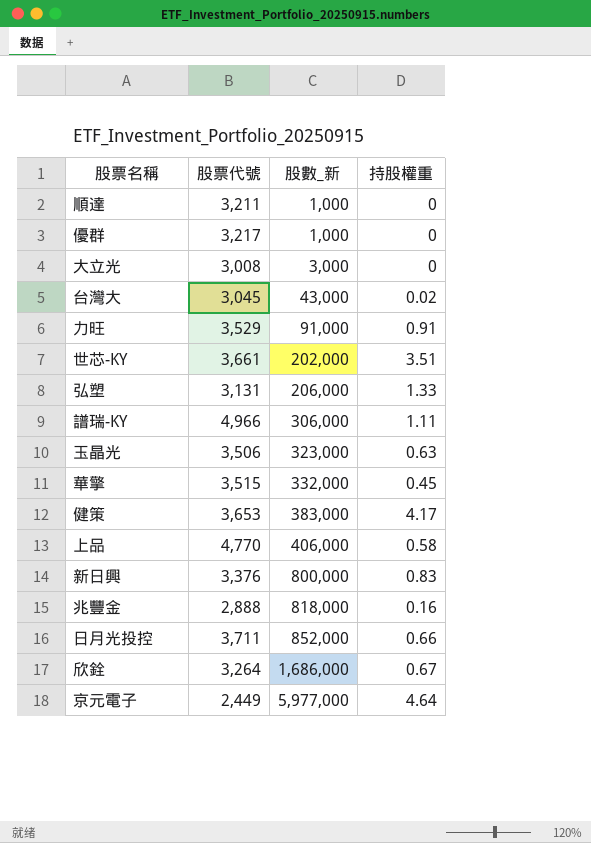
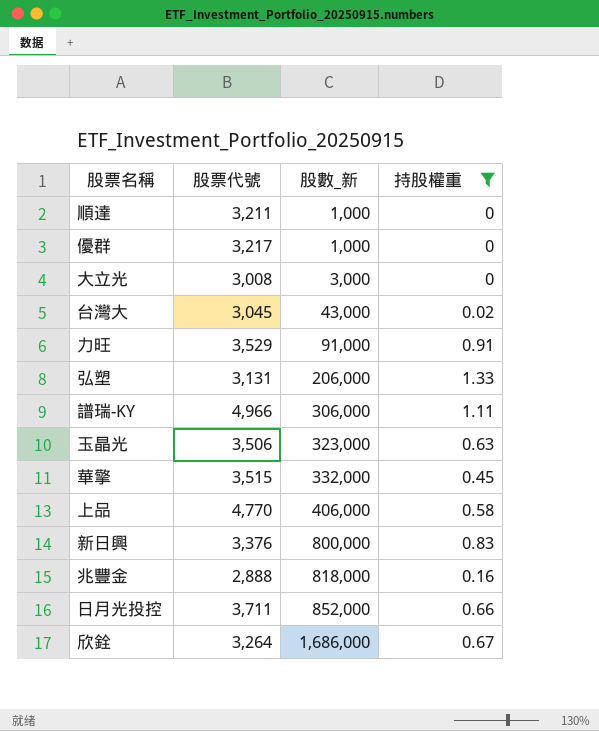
filter: none -> 持股權重 <= 1.33

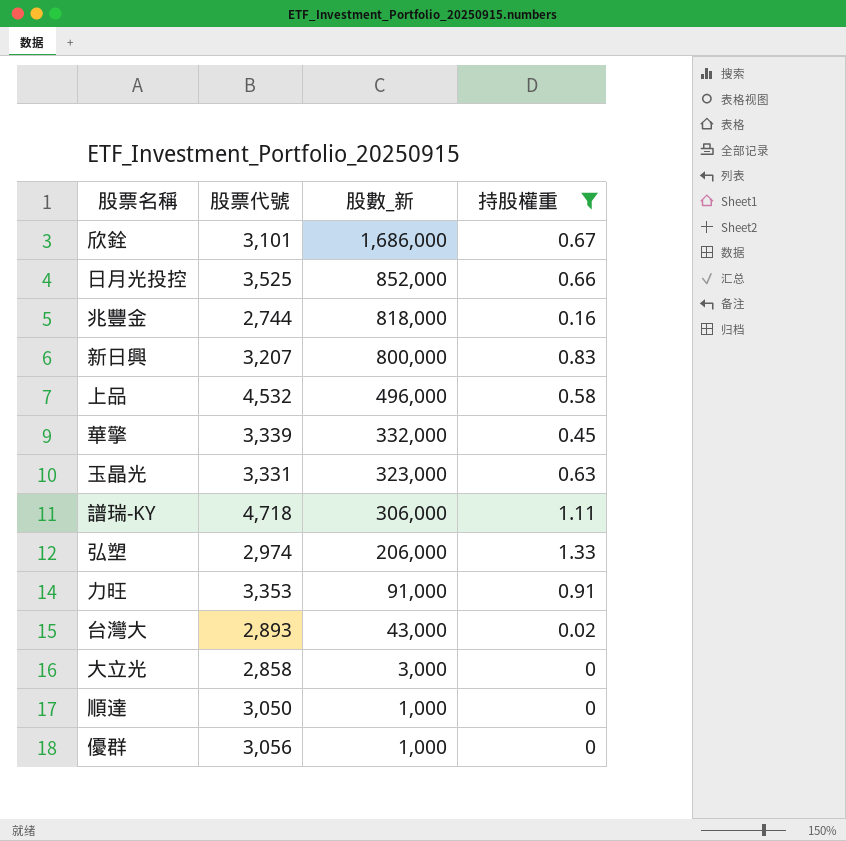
row order: 股數_新 ascending -> 股數_新 descending
欣銓 | 股票代號: 3,264 -> 3,101
日月光投控 | 股票代號: 3,711 -> 3,525
兆豐金 | 股票代號: 2,888 -> 2,744
新日興 | 股票代號: 3,376 -> 3,207
上品 | 股票代號: 4,770 -> 4,532
上品 | 股數_新: 406,000 -> 496,000
華擎 | 股票代號: 3,515 -> 3,339
玉晶光 | 股票代號: 3,506 -> 3,331
譜瑞-KY | 股票代號: 4,966 -> 4,718
弘塑 | 股票代號: 3,131 -> 2,974
力旺 | 股票代號: 3,529 -> 3,353
台灣大 | 股票代號: 3,045 -> 2,893
大立光 | 股票代號: 3,008 -> 2,858
順達 | 股票代號: 3,211 -> 3,050
優群 | 股票代號: 3,217 -> 3,056

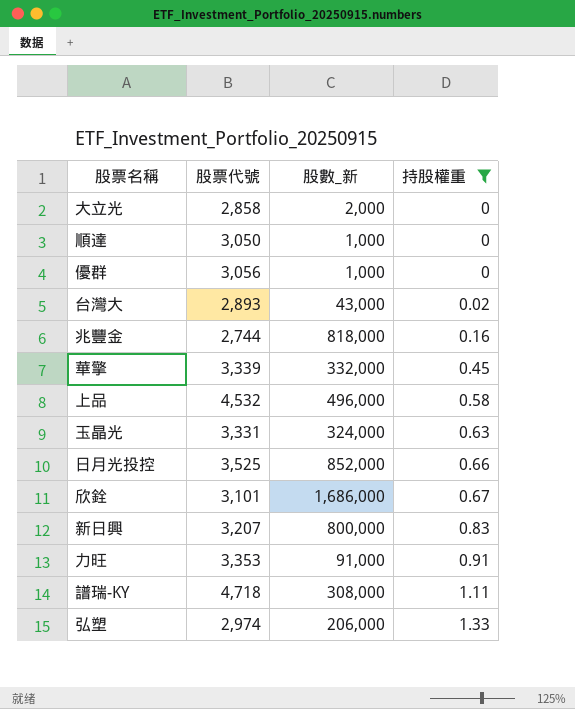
row order: 股數_新 descending -> 持股權重 ascending
大立光 | 股數_新: 3,000 -> 2,000
玉晶光 | 股數_新: 323,000 -> 324,000
譜瑞-KY | 股數_新: 306,000 -> 308,000

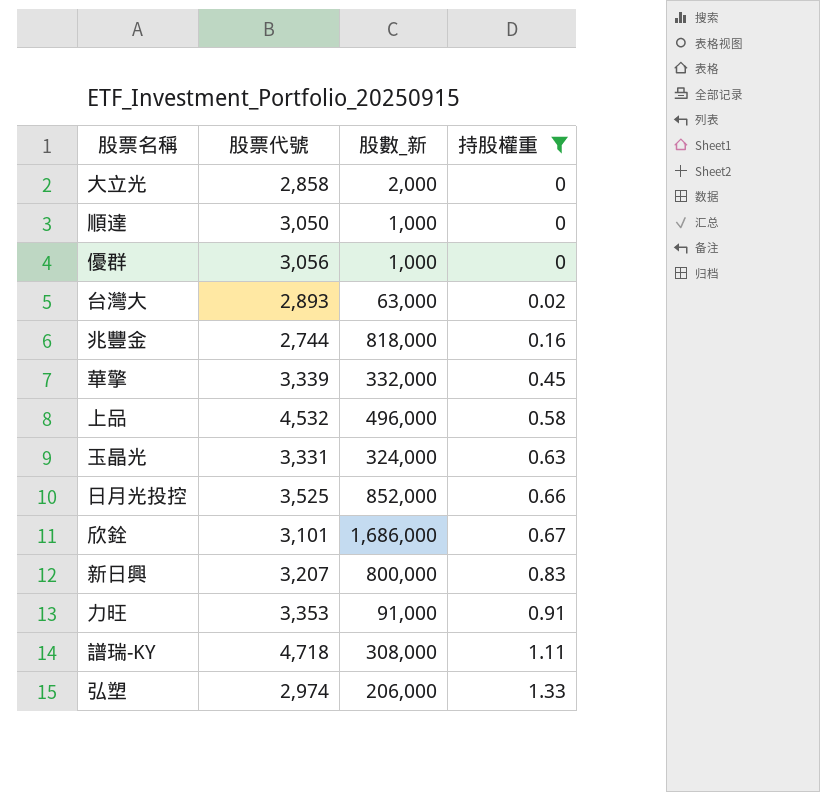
台灣大 | 股數_新: 43,000 -> 63,000

